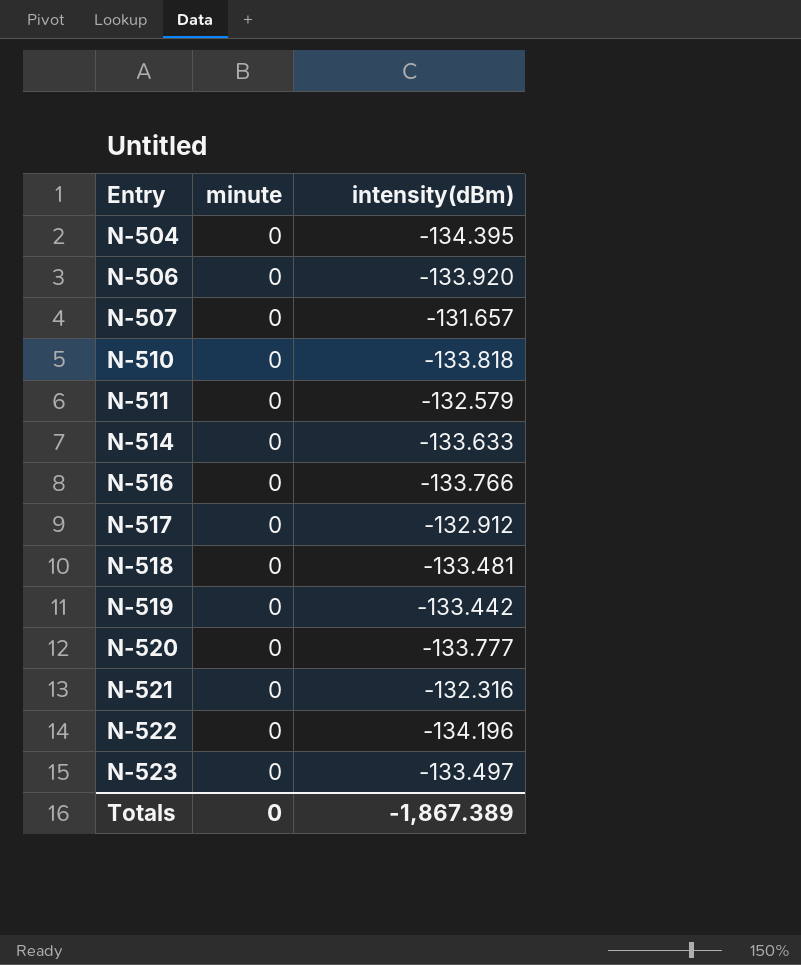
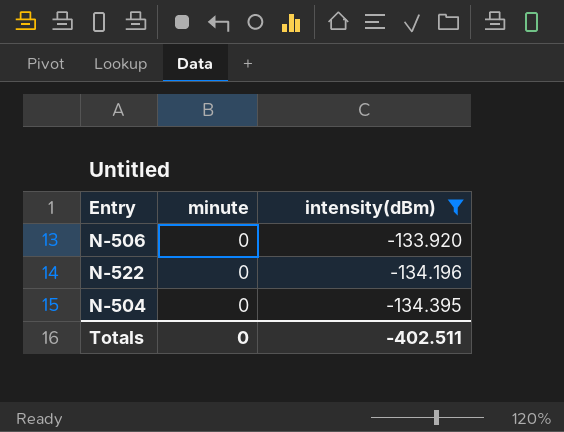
filter: none -> intensity(dBm) <= -133.920
row order: Entry ascending -> intensity(dBm) descending
Totals | intensity(dBm): -1,867.389 -> -402.511

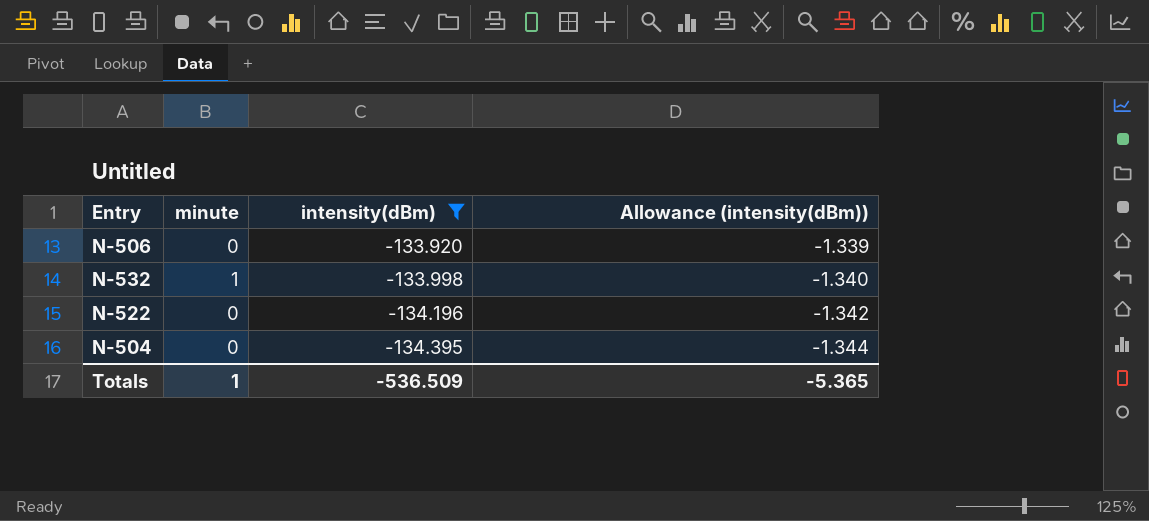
column Allowance (intensity(dBm)) | formula: none -> [intensity(dBm)] * 0.01
row N-532: none -> 1 | -133.998 | -1.340
Totals | minute: 0 -> 1
Totals | intensity(dBm): -402.511 -> -536.509

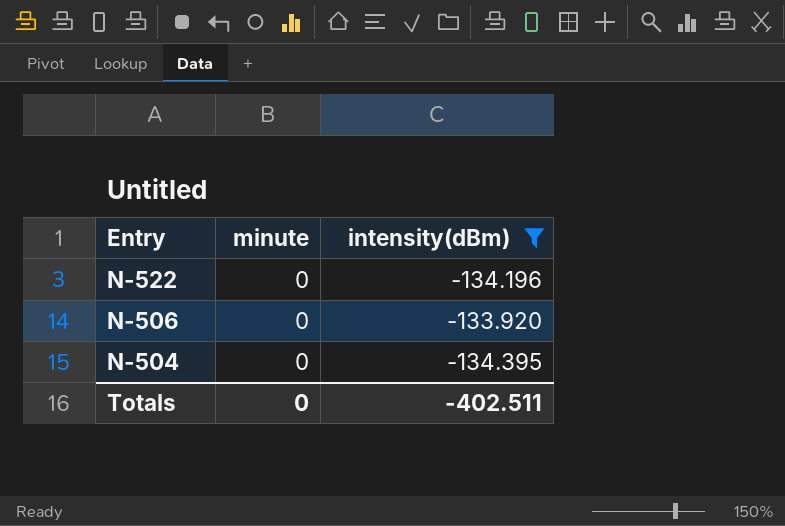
row order: intensity(dBm) descending -> Entry descending
column Allowance (intensity(dBm)) | formula: [intensity(dBm)] * 0.01 -> none
row N-532: 1 | -133.998 | -1.340 -> none
Totals | minute: 1 -> 0
Totals | intensity(dBm): -536.509 -> -402.511

